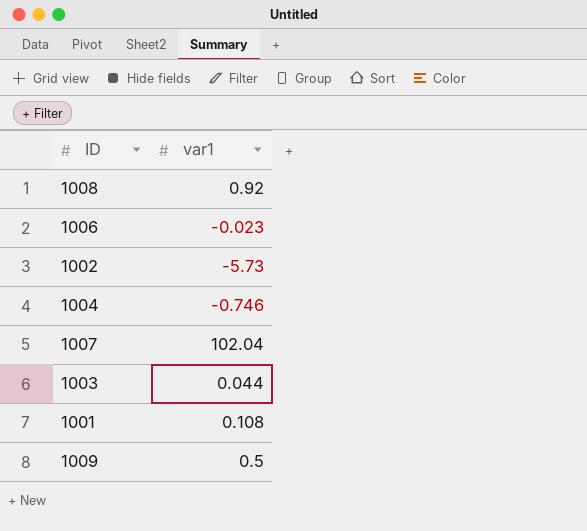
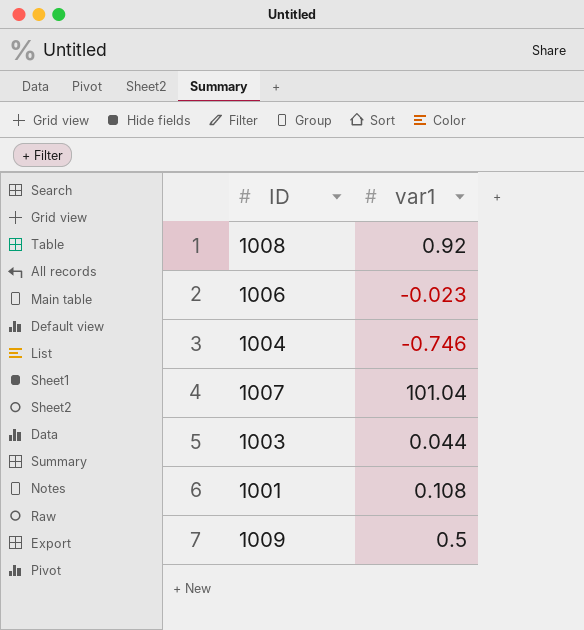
row 1002: -5.73 -> none
1007 | var1: 102.04 -> 101.04

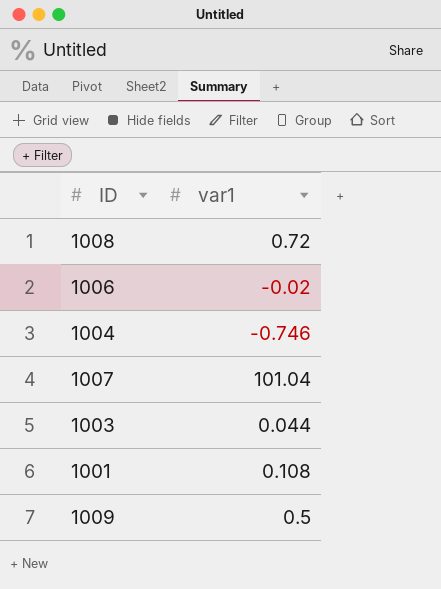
1008 | var1: 0.92 -> 0.72
1006 | var1: -0.023 -> -0.02

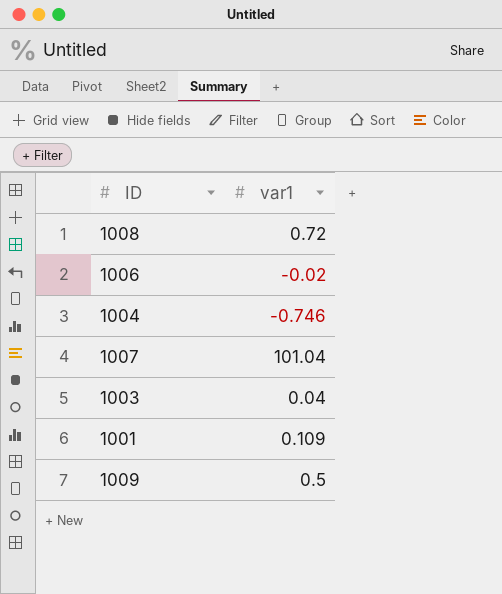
1003 | var1: 0.044 -> 0.04
1001 | var1: 0.108 -> 0.109

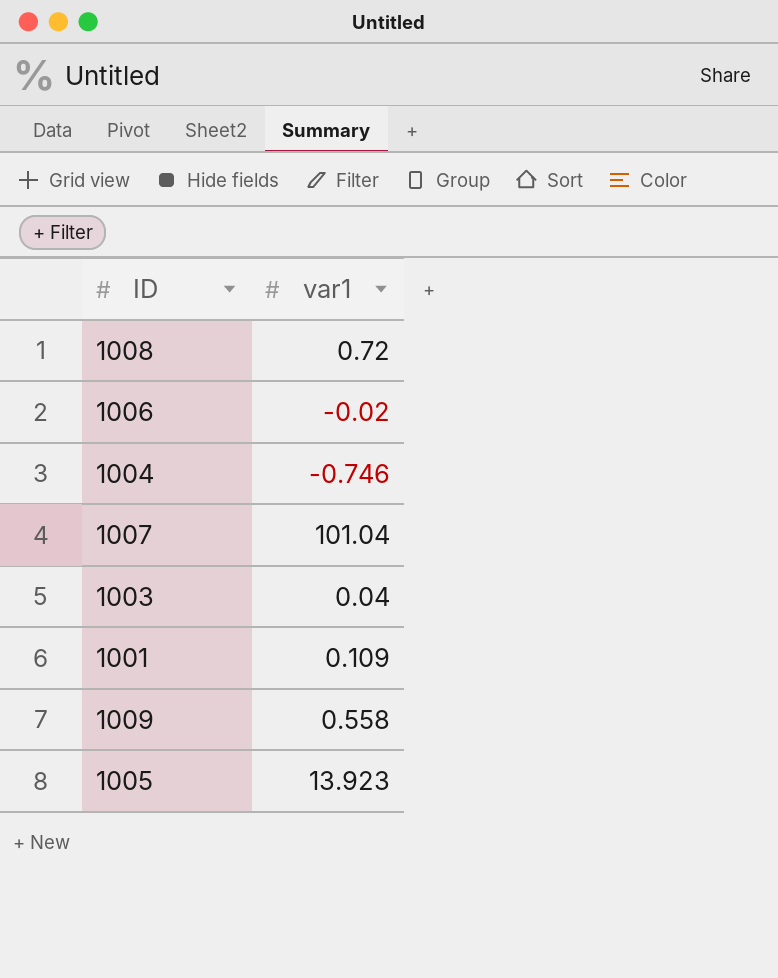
1009 | var1: 0.5 -> 0.558
row 1005: none -> 13.923

